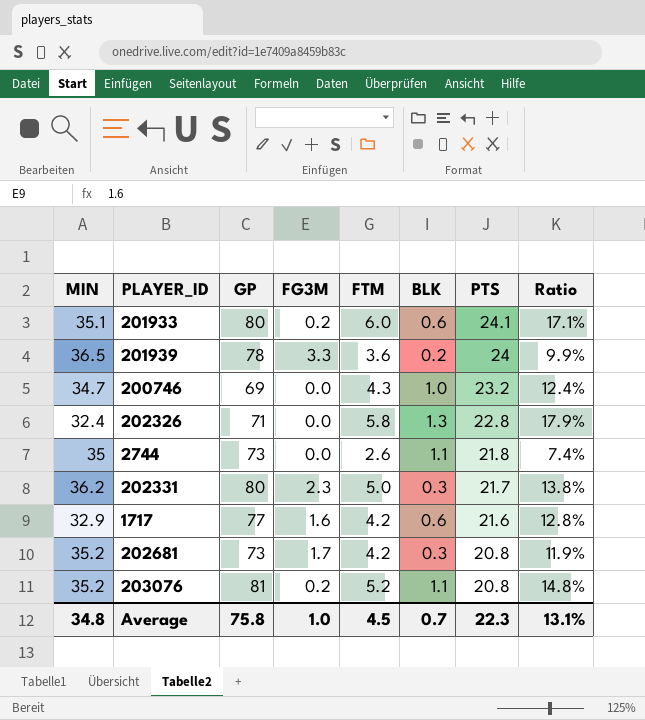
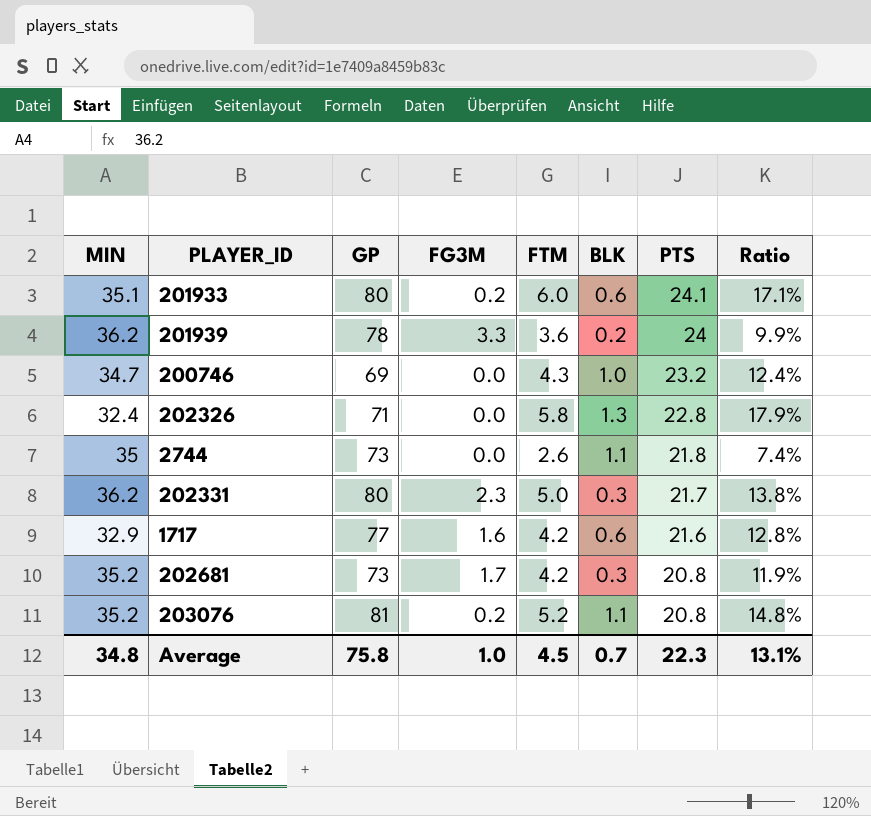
201939 | MIN: 36.5 -> 36.2

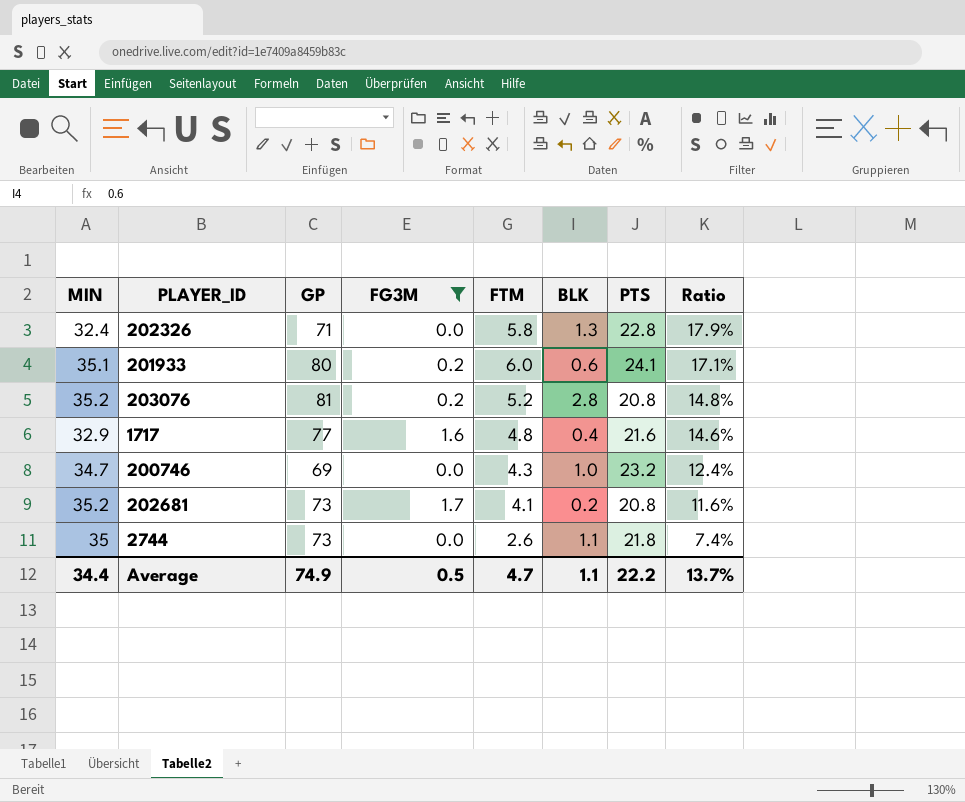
filter: none -> FG3M <= 1.7
row order: PTS descending -> Ratio descending
203076 | BLK: 1.1 -> 2.8
1717 | FTM: 4.2 -> 4.8
1717 | BLK: 0.6 -> 0.4
1717 | Ratio: 12.8% -> 14.6%
202681 | FTM: 4.2 -> 4.1
202681 | BLK: 0.3 -> 0.2
202681 | Ratio: 11.9% -> 11.6%
Average | MIN: 34.8 -> 34.4
Average | GP: 75.8 -> 74.9
Average | FG3M: 1.0 -> 0.5
Average | FTM: 4.5 -> 4.7
Average | BLK: 0.7 -> 1.1
Average | PTS: 22.3 -> 22.2
Average | Ratio: 13.1% -> 13.7%

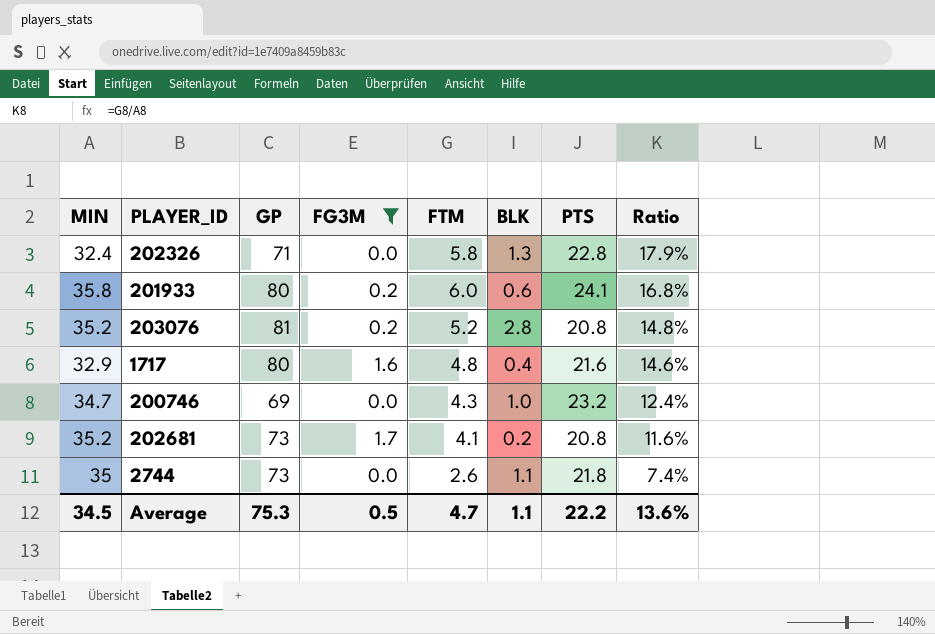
201933 | MIN: 35.1 -> 35.8
201933 | Ratio: 17.1% -> 16.8%
1717 | GP: 77 -> 80
Average | MIN: 34.4 -> 34.5
Average | GP: 74.9 -> 75.3
Average | Ratio: 13.7% -> 13.6%

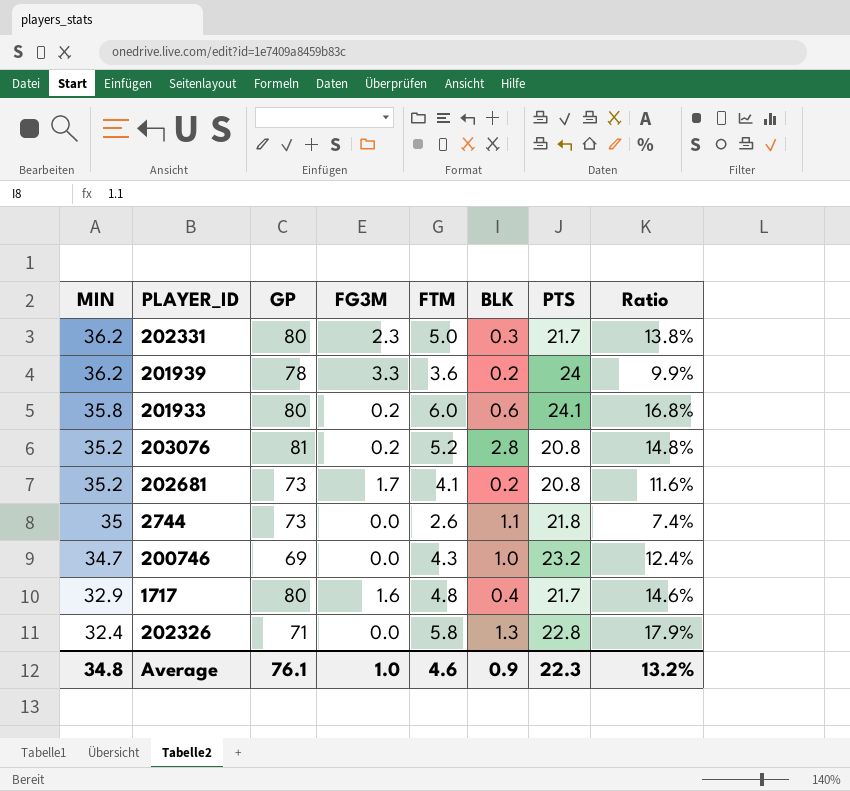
filter: FG3M <= 1.7 -> none
row order: Ratio descending -> MIN descending
1717 | PTS: 21.6 -> 21.7
Average | MIN: 34.5 -> 34.8
Average | GP: 75.3 -> 76.1
Average | FG3M: 0.5 -> 1.0
Average | FTM: 4.7 -> 4.6
Average | BLK: 1.1 -> 0.9
Average | PTS: 22.2 -> 22.3
Average | Ratio: 13.6% -> 13.2%

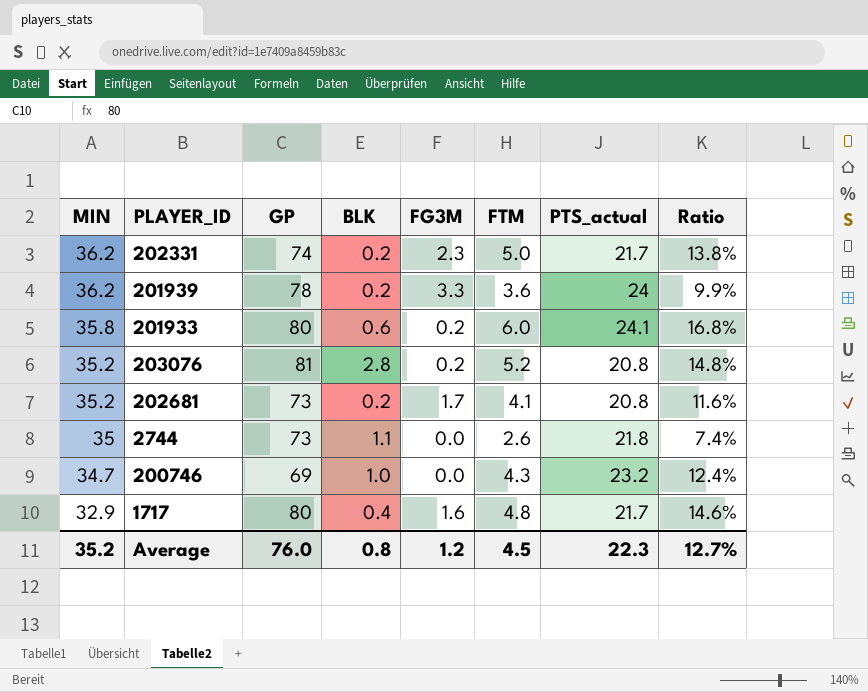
column BLK | position: 6 -> 4
column name: PTS -> PTS_actual
row 202326: 32.4 | 71 | 0.0 | 5.8 | 1.3 | 22.8 | 17.9% -> none
202331 | GP: 80 -> 74
202331 | BLK: 0.3 -> 0.2
Average | MIN: 34.8 -> 35.2
Average | GP: 76.1 -> 76.0
Average | BLK: 0.9 -> 0.8
Average | FG3M: 1.0 -> 1.2
Average | FTM: 4.6 -> 4.5
Average | Ratio: 13.2% -> 12.7%

